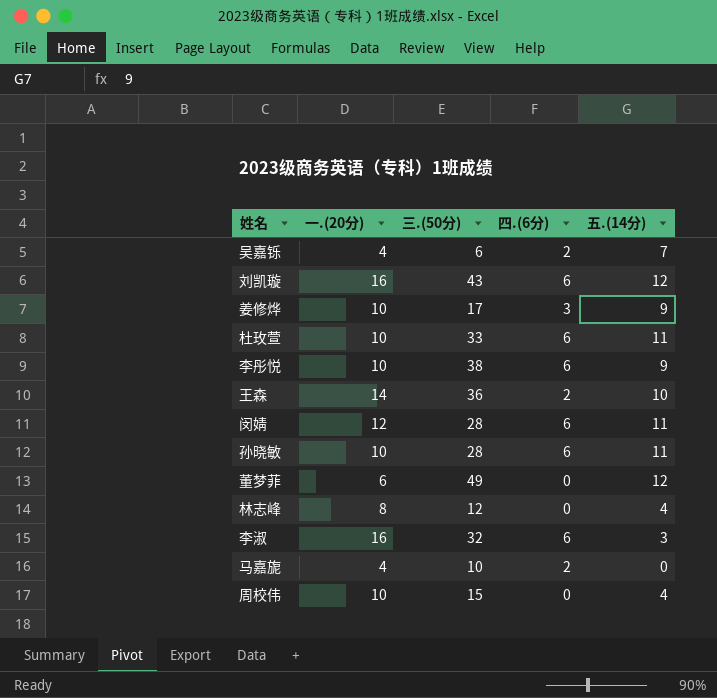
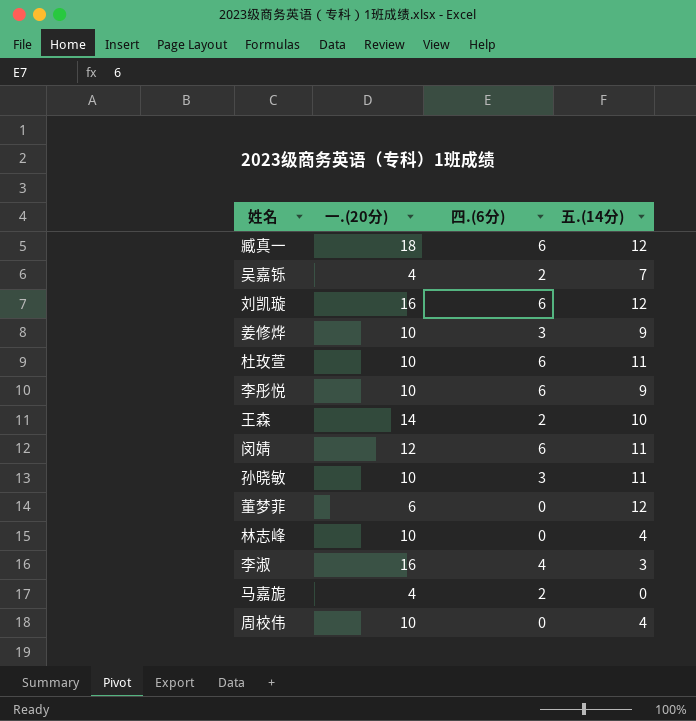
column 三.(50分) | position: 3 -> none
row 臧真一: none -> 18 | 6 | 12
孙晓敏 | 四.(6分): 6 -> 3
林志峰 | 一.(20分): 8 -> 10
李淑 | 四.(6分): 6 -> 4

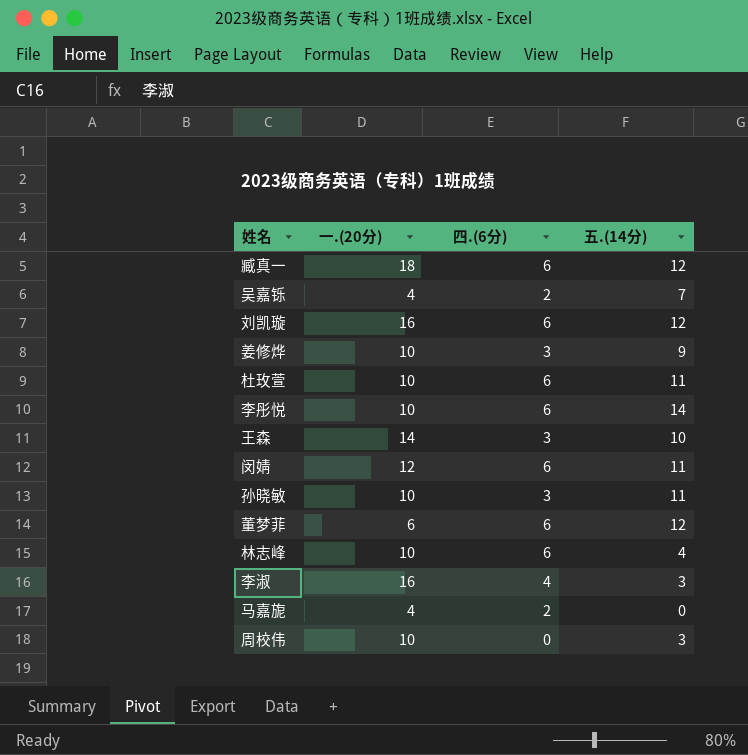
李彤悦 | 五.(14分): 9 -> 14
王森 | 四.(6分): 2 -> 3
董梦菲 | 四.(6分): 0 -> 6
林志峰 | 四.(6分): 0 -> 6
周校伟 | 五.(14分): 4 -> 3

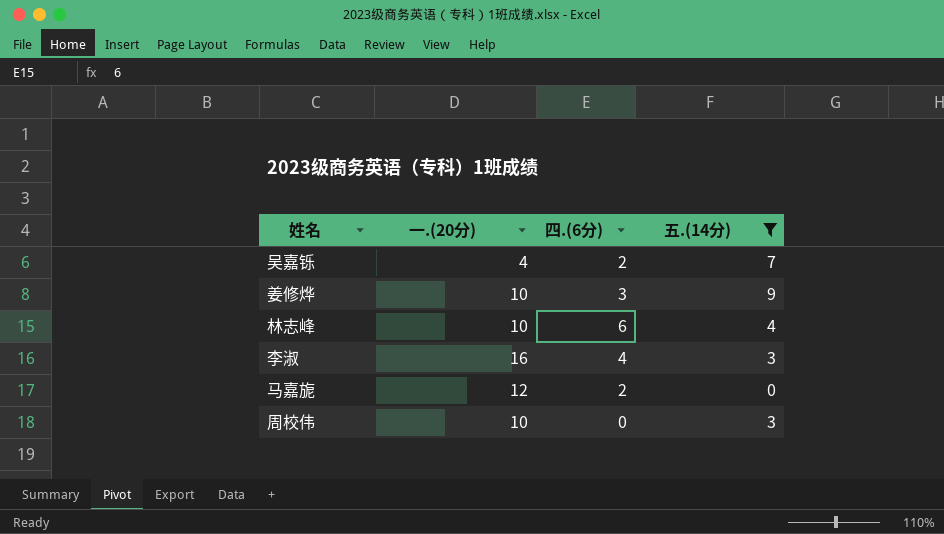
filter: none -> 五.(14分) <= 9
马嘉旎 | 一.(20分): 4 -> 12

